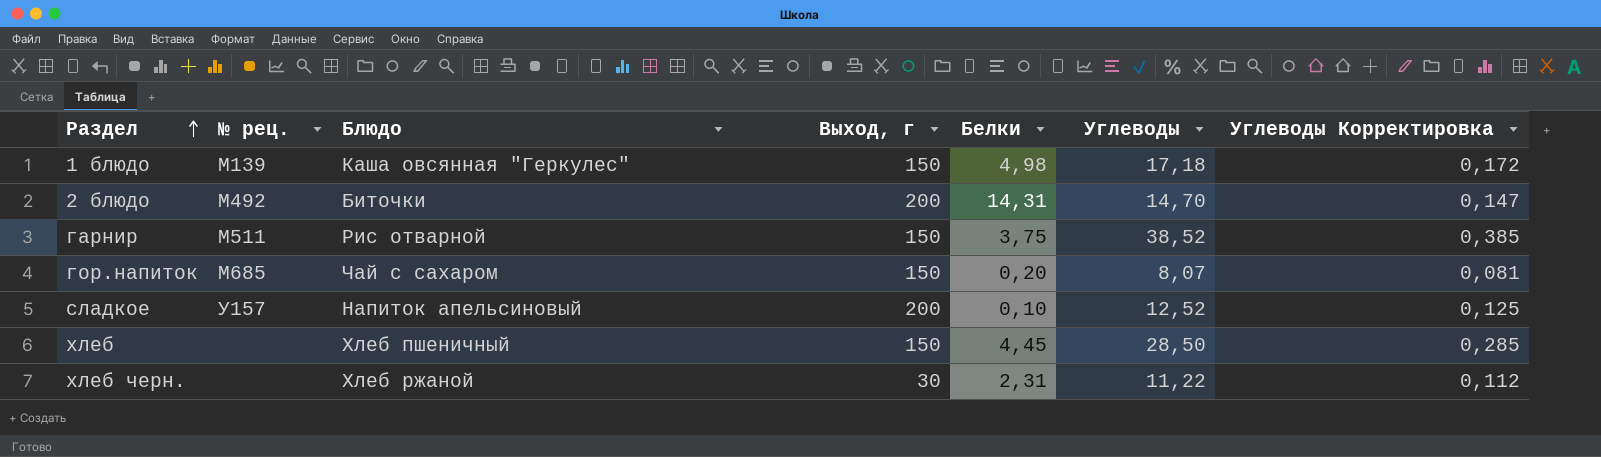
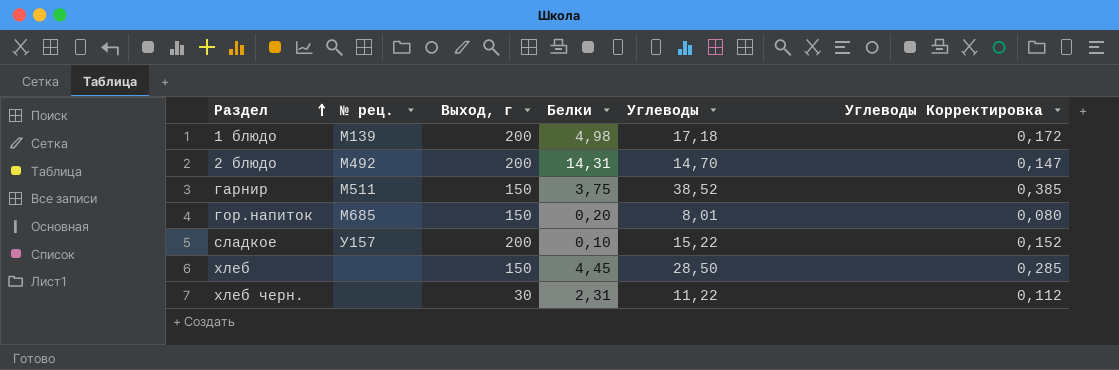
column Блюдо | position: 3 -> none
1 блюдо | Выход, г: 150 -> 200
гор.напиток | Углеводы: 8,07 -> 8,01
гор.напиток | Углеводы Корректировка: 0,081 -> 0,080
сладкое | Углеводы: 12,52 -> 15,22
сладкое | Углеводы Корректировка: 0,125 -> 0,152

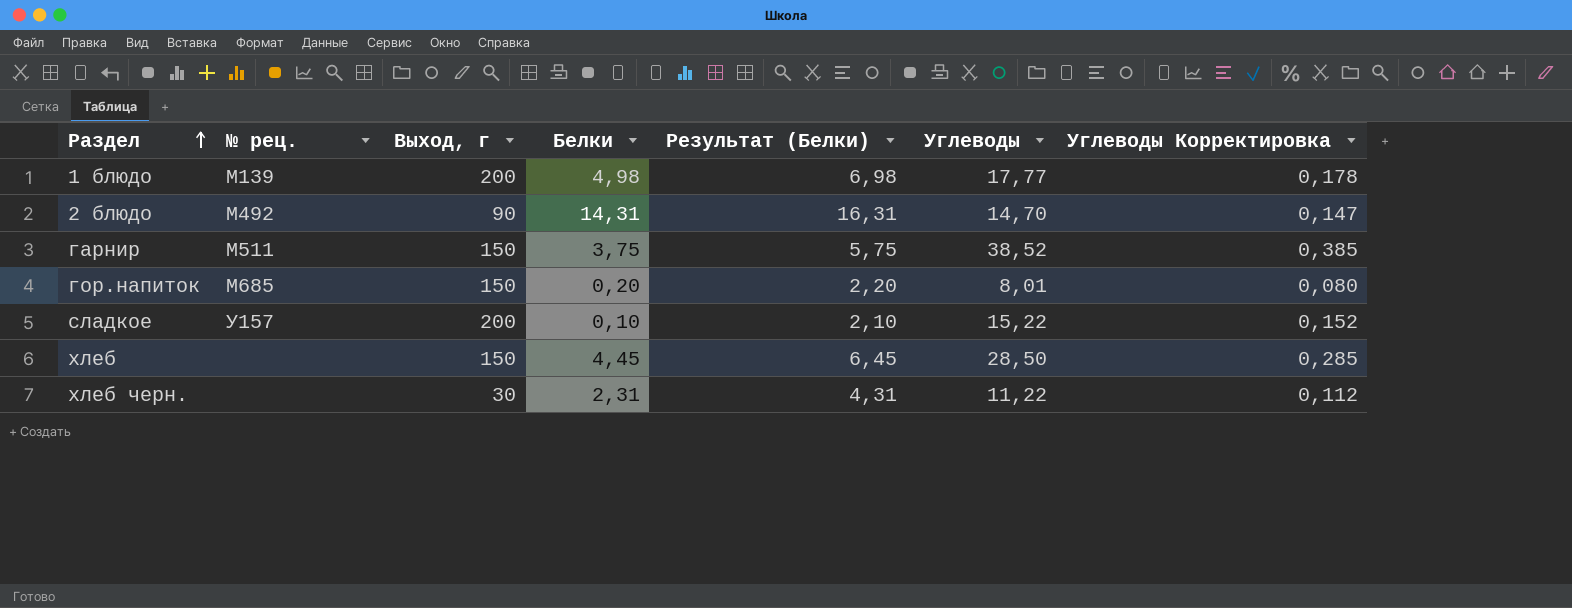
column Результат (Белки) | formula: none -> [Белки] + 2
1 блюдо | Углеводы: 17,18 -> 17,77
1 блюдо | Углеводы Корректировка: 0,172 -> 0,178
2 блюдо | Выход, г: 200 -> 90

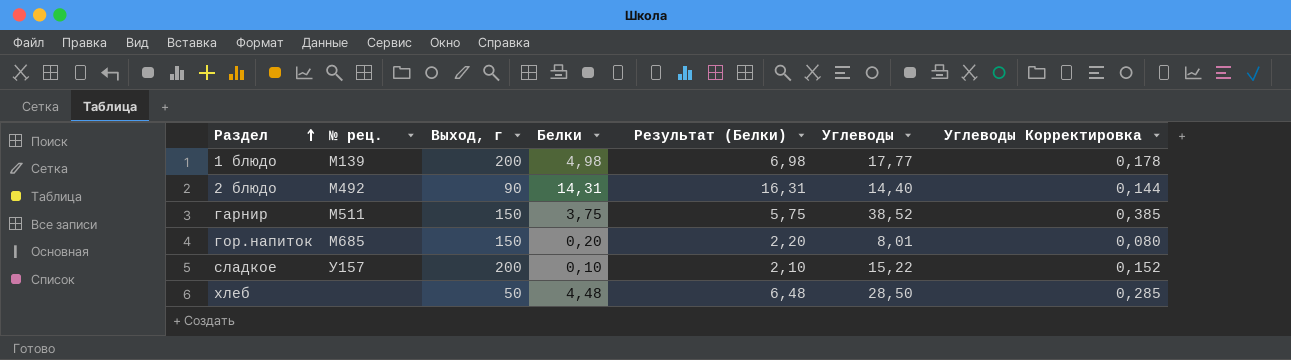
row хлеб черн.: none | 30 | 2,31 | 4,31 | 11,22 | 0,112 -> none
2 блюдо | Углеводы: 14,70 -> 14,40
2 блюдо | Углеводы Корректировка: 0,147 -> 0,144
хлеб | Выход, г: 150 -> 50
хлеб | Белки: 4,45 -> 4,48
хлеб | Результат (Белки): 6,45 -> 6,48

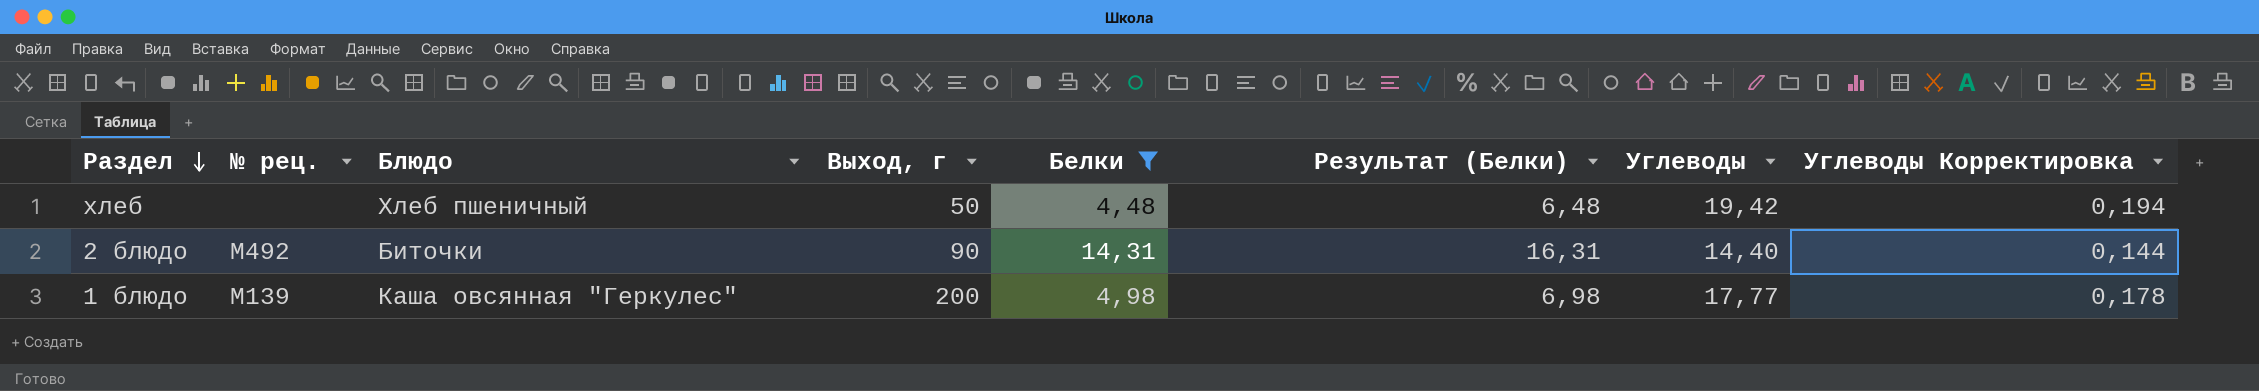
filter: none -> Белки >= 4,48
row order: Раздел ascending -> Раздел descending
column Блюдо | position: none -> 3
хлеб | Углеводы: 28,50 -> 19,42
хлеб | Углеводы Корректировка: 0,285 -> 0,194

